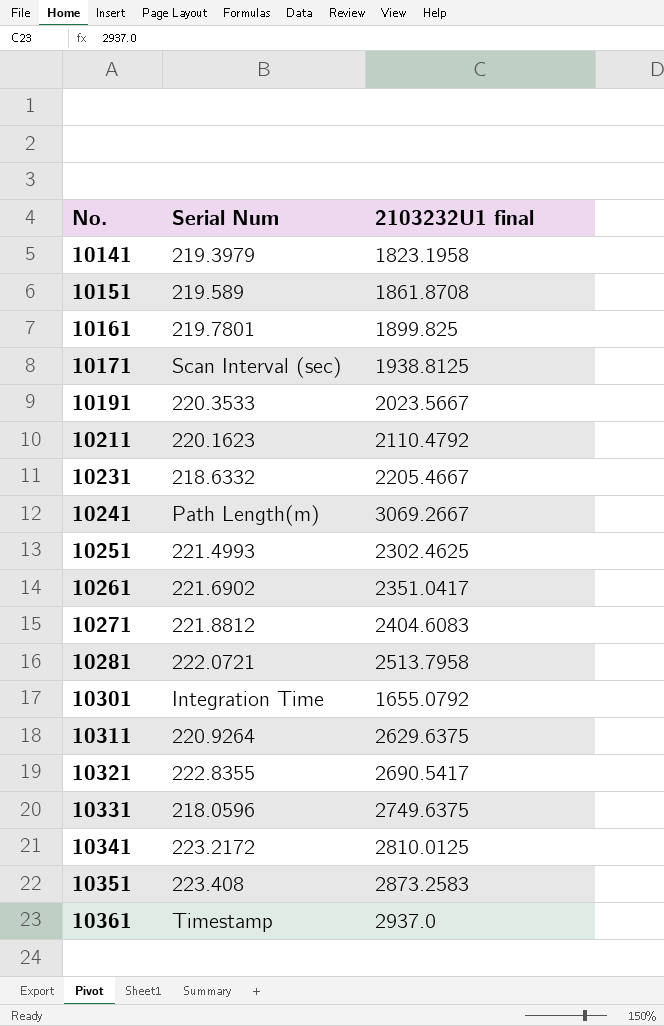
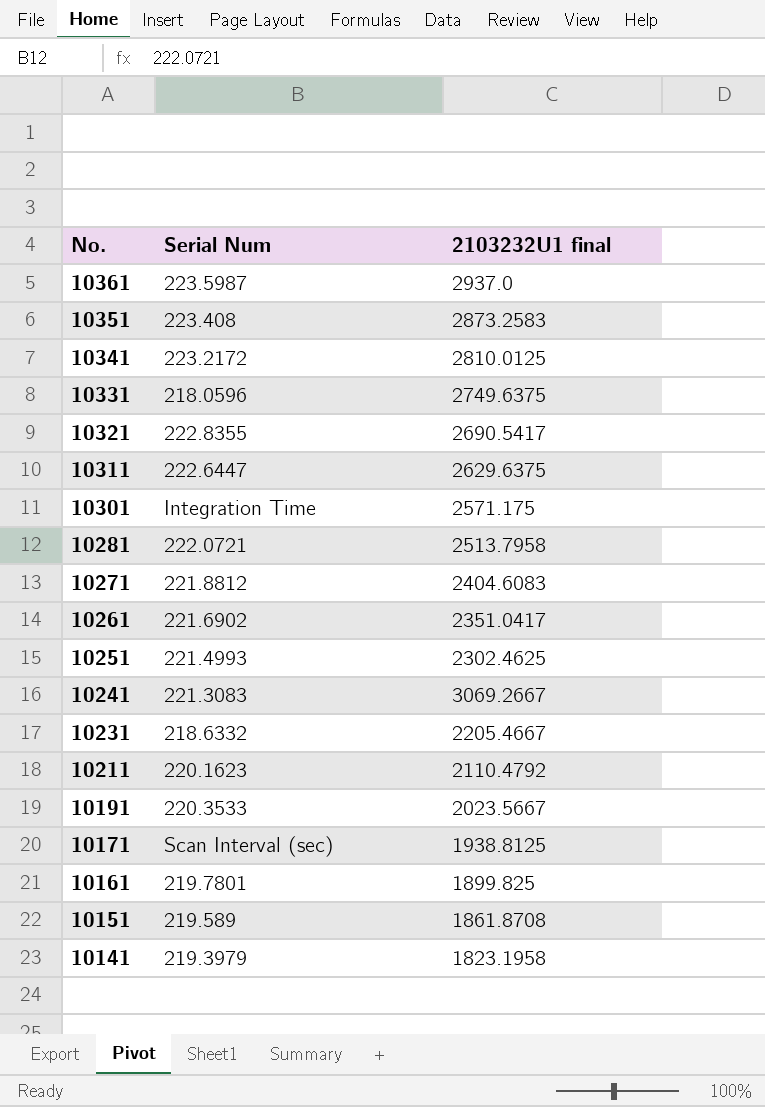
row order: No. ascending -> No. descending
10361 | Serial Num: Timestamp -> 223.5987
10311 | Serial Num: 220.9264 -> 222.6447
10301 | 2103232U1 final: 1655.0792 -> 2571.175
10241 | Serial Num: Path Length(m) -> 221.3083

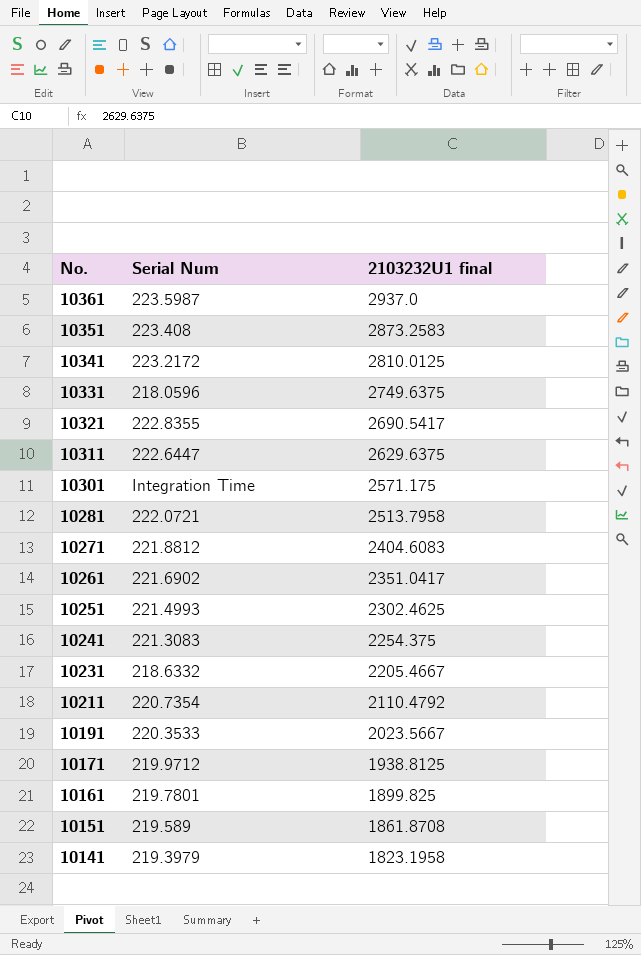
10241 | 2103232U1 final: 3069.2667 -> 2254.375
10211 | Serial Num: 220.1623 -> 220.7354
10171 | Serial Num: Scan Interval (sec) -> 219.9712

